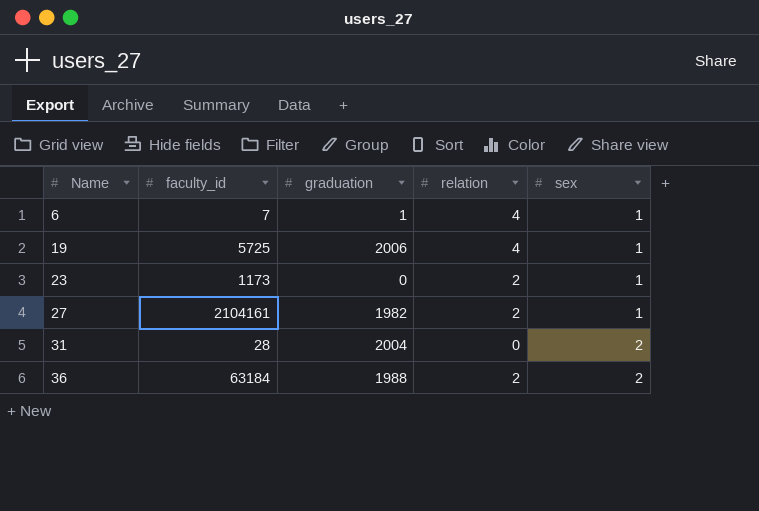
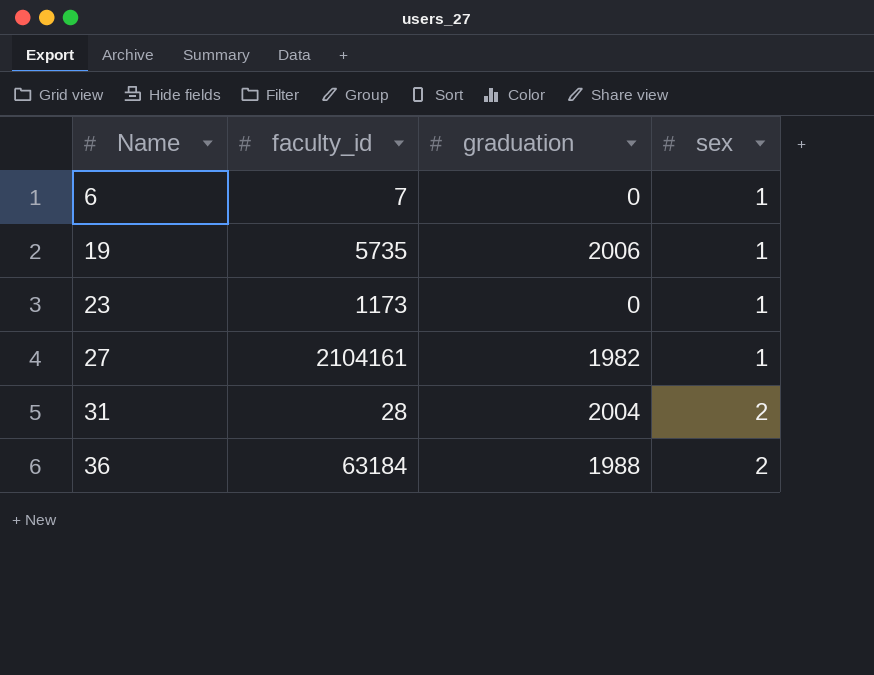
column relation | position: 4 -> none
6 | graduation: 1 -> 0
19 | faculty_id: 5725 -> 5735

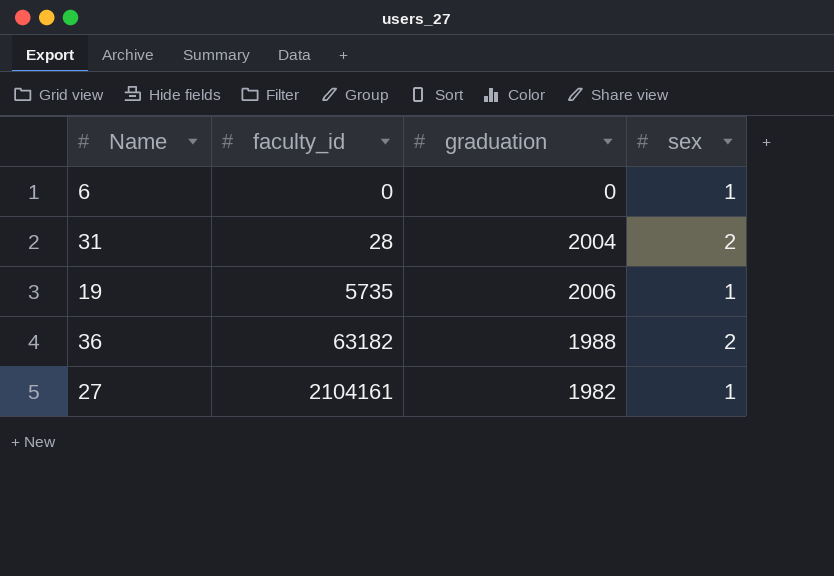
row order: Name ascending -> faculty_id ascending
row 23: 1173 | 0 | 1 -> none
6 | faculty_id: 7 -> 0
36 | faculty_id: 63184 -> 63182

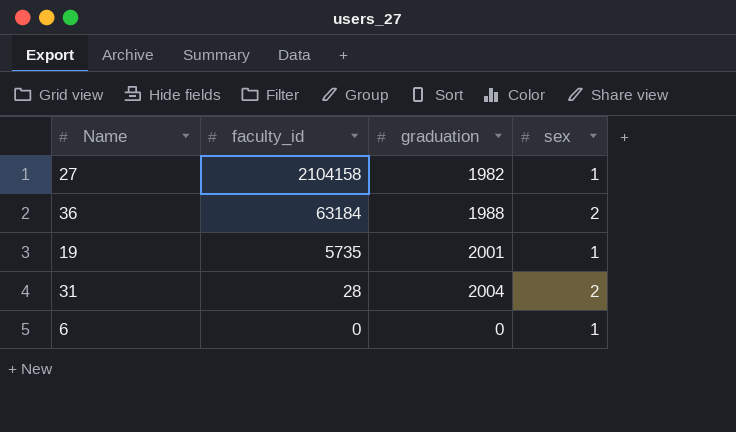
row order: faculty_id ascending -> faculty_id descending
27 | faculty_id: 2104161 -> 2104158
36 | faculty_id: 63182 -> 63184
19 | graduation: 2006 -> 2001

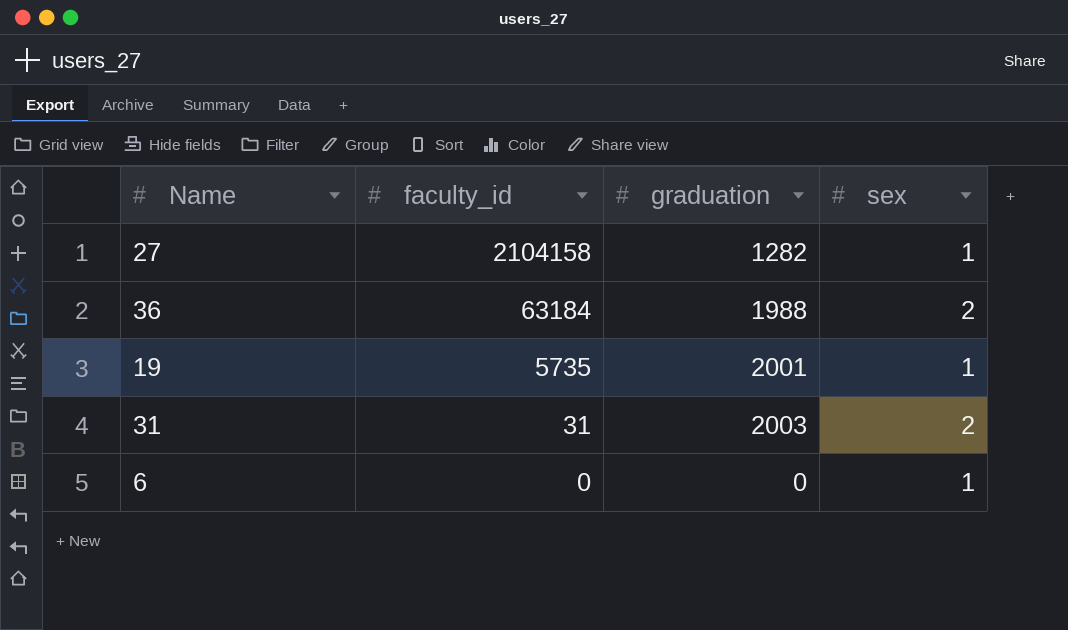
27 | graduation: 1982 -> 1282
31 | faculty_id: 28 -> 31
31 | graduation: 2004 -> 2003

